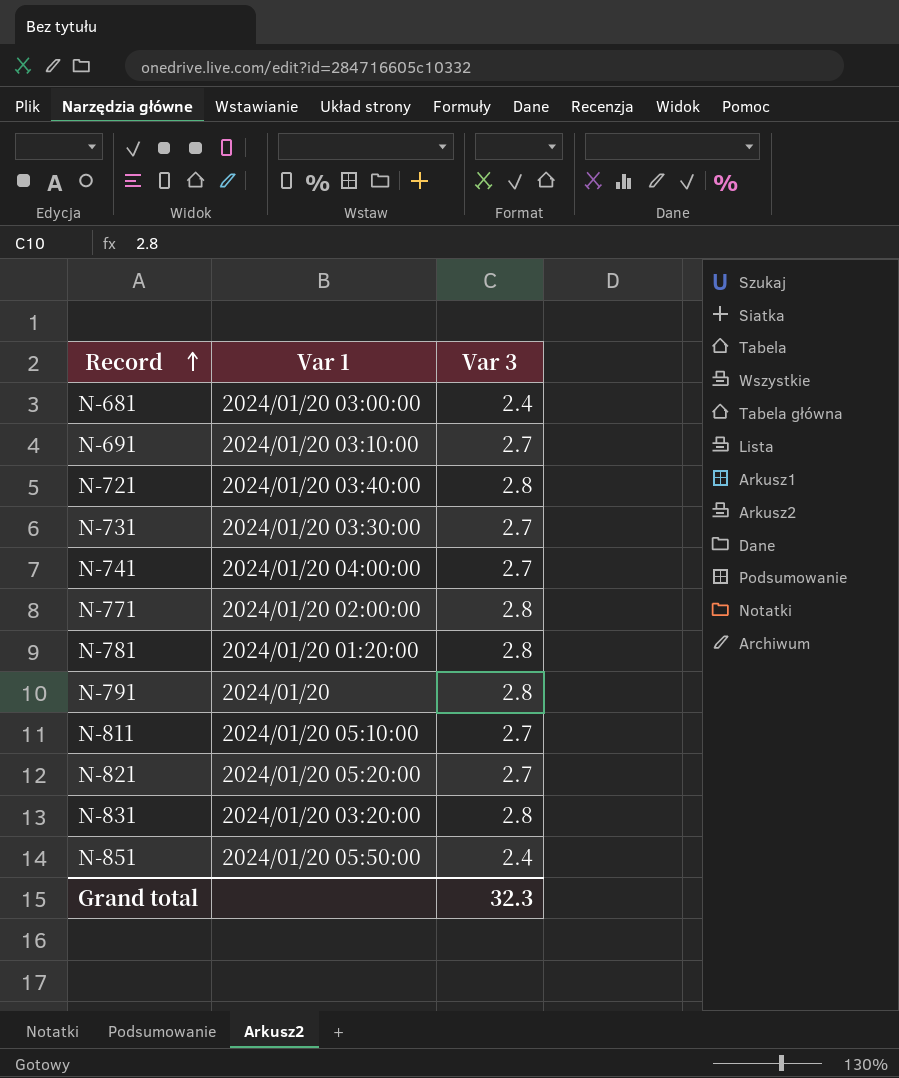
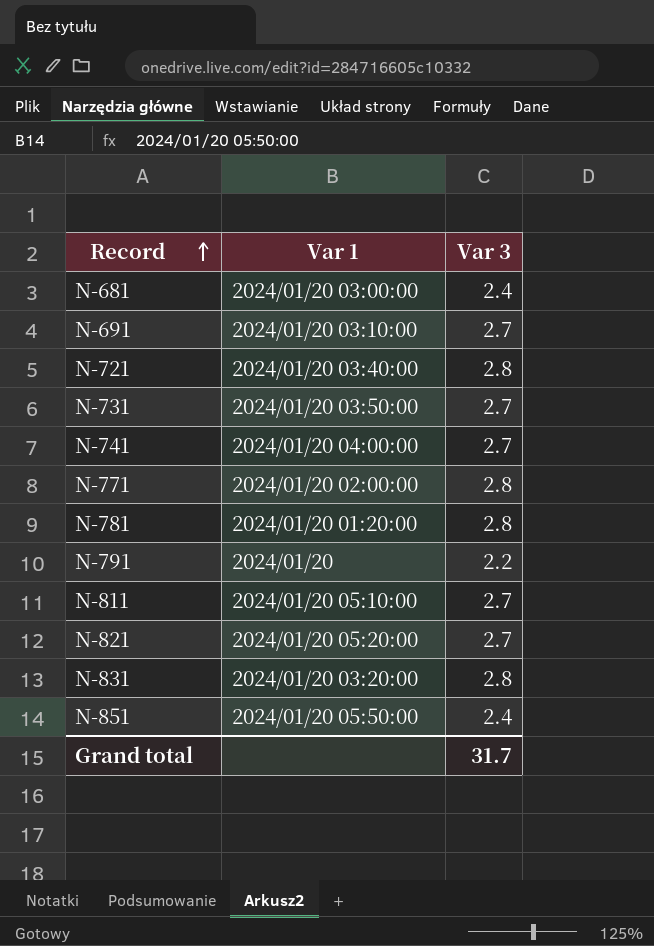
N-731 | Var 1: 2024/01/20 03:30:00 -> 2024/01/20 03:50:00
N-791 | Var 3: 2.8 -> 2.2
Grand total | Var 3: 32.3 -> 31.7

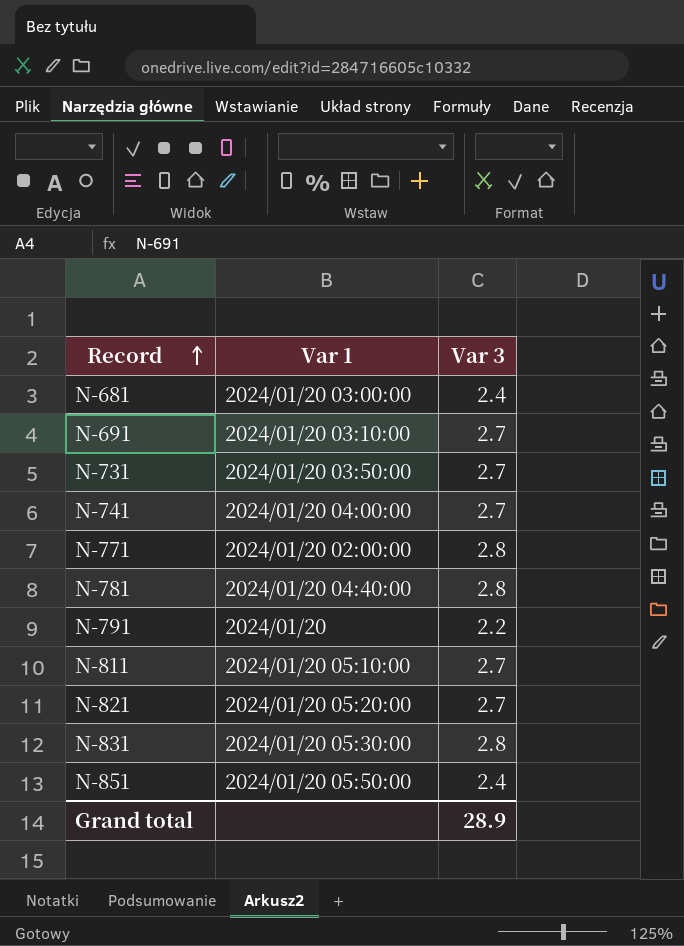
row N-721: 2024/01/20 03:40:00 | 2.8 -> none
N-781 | Var 1: 2024/01/20 01:20:00 -> 2024/01/20 04:40:00
N-831 | Var 1: 2024/01/20 03:20:00 -> 2024/01/20 05:30:00
Grand total | Var 3: 31.7 -> 28.9

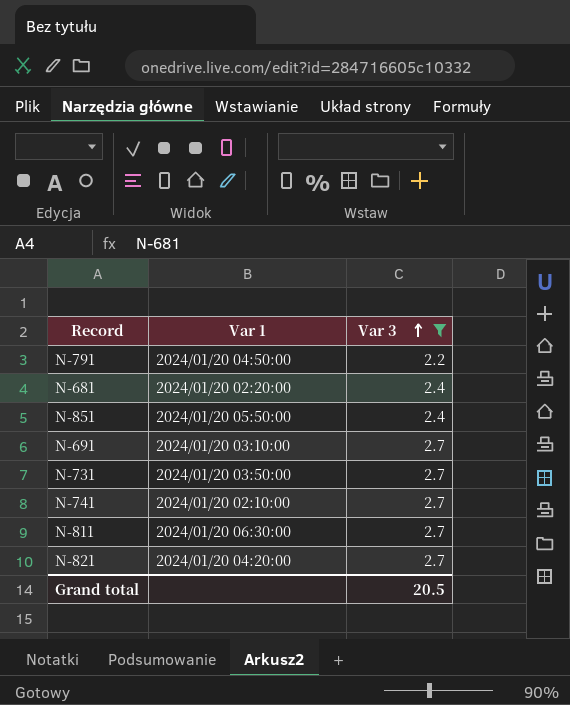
filter: none -> Var 3 != 2.8
row order: Record ascending -> Var 3 ascending
N-791 | Var 1: 2024/01/20 -> 2024/01/20 04:50:00
N-681 | Var 1: 2024/01/20 03:00:00 -> 2024/01/20 02:20:00
N-741 | Var 1: 2024/01/20 04:00:00 -> 2024/01/20 02:10:00
N-811 | Var 1: 2024/01/20 05:10:00 -> 2024/01/20 06:30:00
N-821 | Var 1: 2024/01/20 05:20:00 -> 2024/01/20 04:20:00
Grand total | Var 3: 28.9 -> 20.5

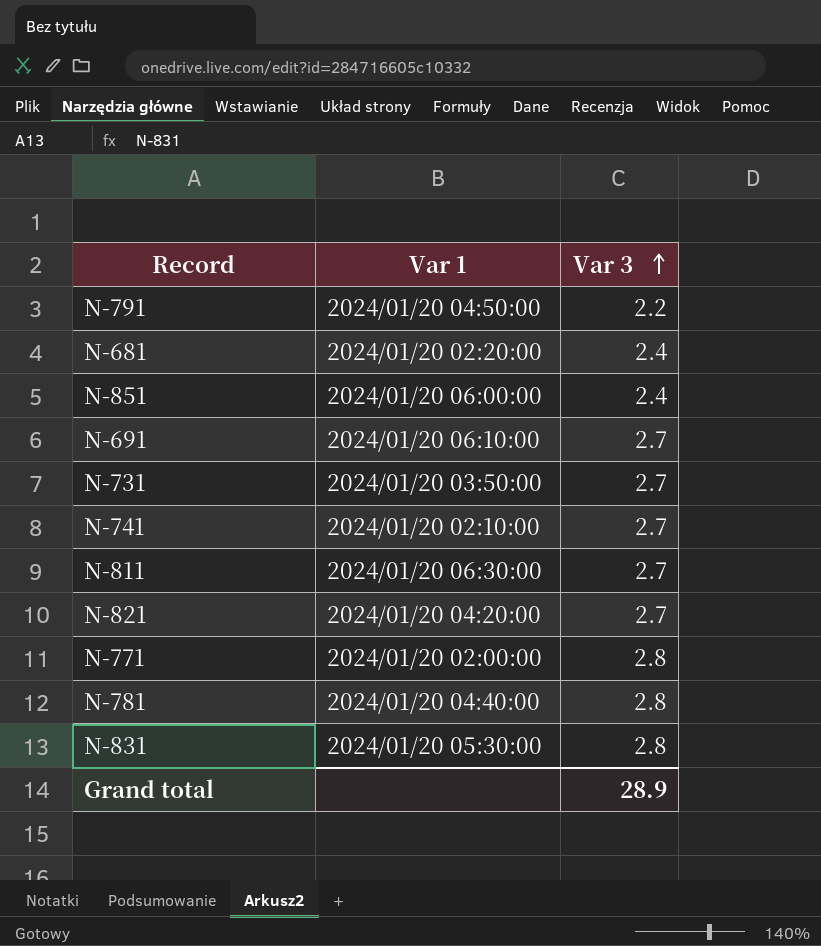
filter: Var 3 != 2.8 -> none
N-851 | Var 1: 2024/01/20 05:50:00 -> 2024/01/20 06:00:00
N-691 | Var 1: 2024/01/20 03:10:00 -> 2024/01/20 06:10:00
Grand total | Var 3: 20.5 -> 28.9

